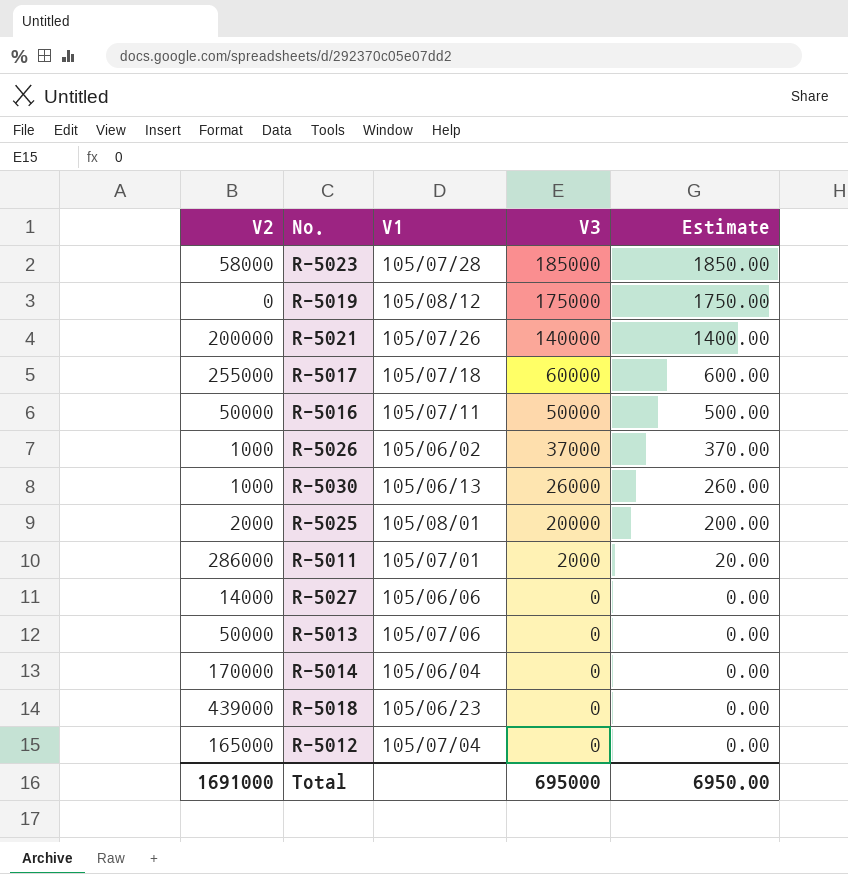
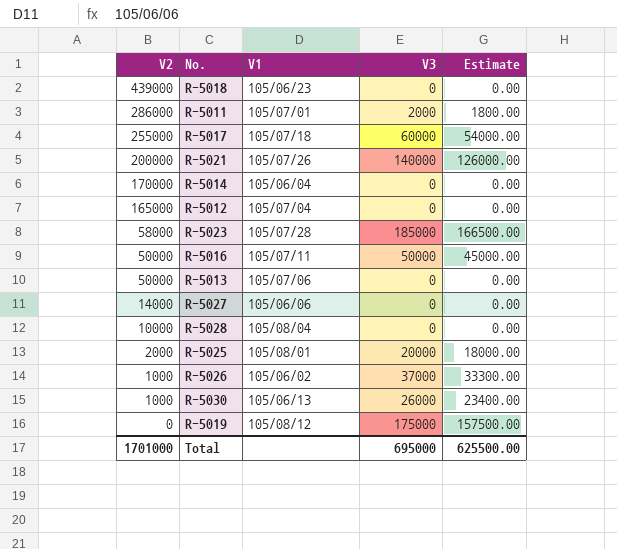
row order: V3 descending -> V2 descending
column Estimate | formula: [V3] * 0.01 -> [V3] * 0.9
row R-5028: none -> 10000 | 105/08/04 | 0 | 0.00
Total | V2: 1691000 -> 1701000
Total | Estimate: 6950.00 -> 625500.00

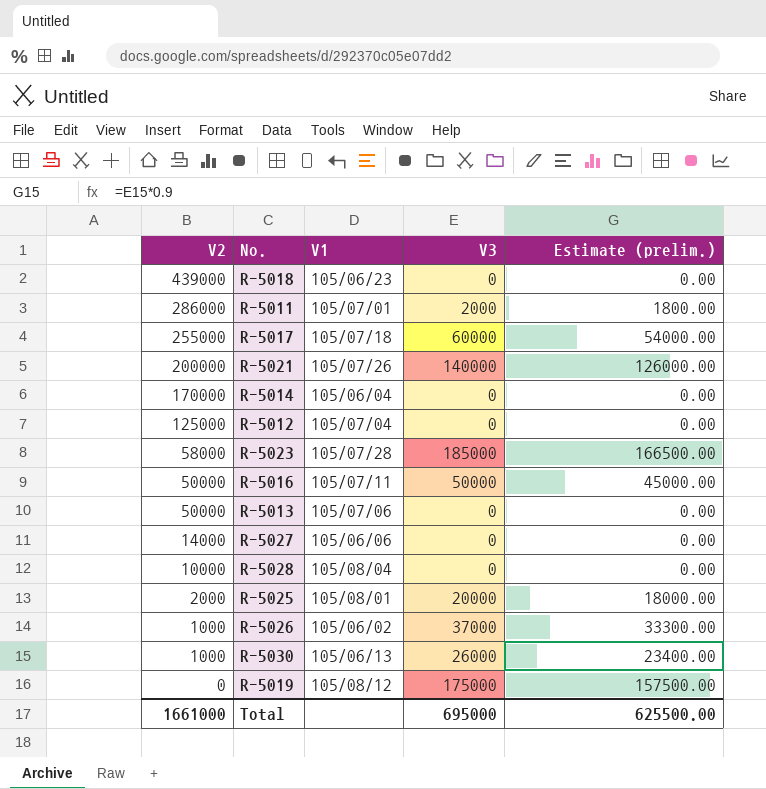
column name: Estimate -> Estimate (prelim.)
R-5012 | V2: 165000 -> 125000
Total | V2: 1701000 -> 1661000

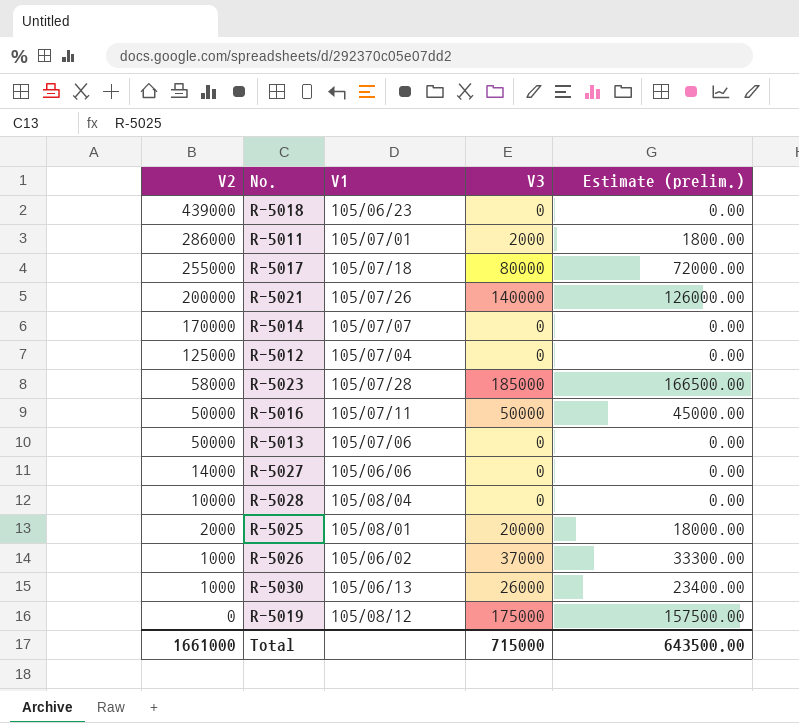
R-5017 | V3: 60000 -> 80000
R-5017 | Estimate (prelim.): 54000.00 -> 72000.00
R-5014 | V1: 105/06/04 -> 105/07/07
Total | V3: 695000 -> 715000
Total | Estimate (prelim.): 625500.00 -> 643500.00

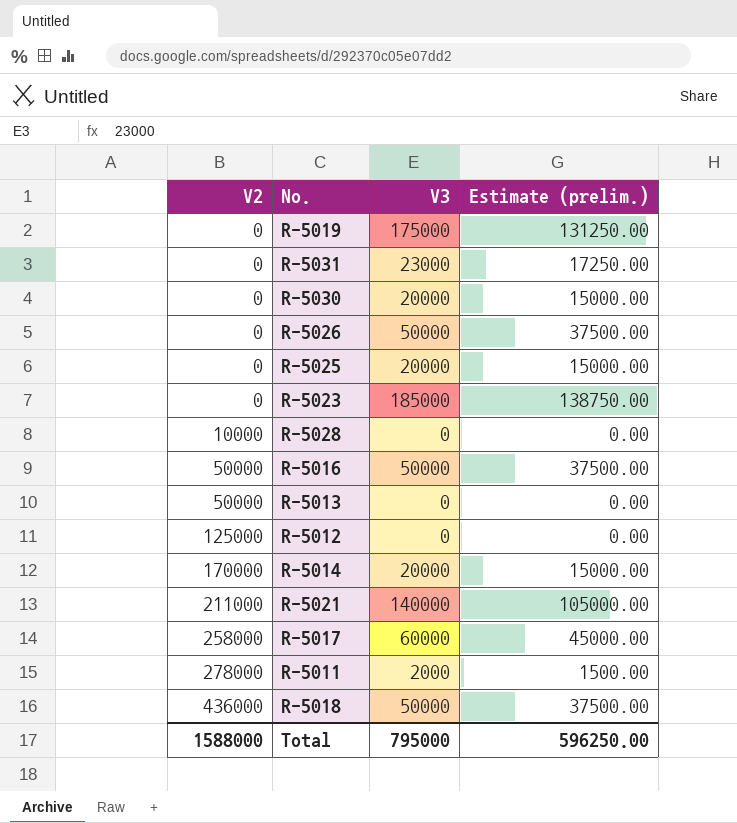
row order: V2 descending -> V2 ascending
column V1 | position: 3 -> none
column Estimate (prelim.) | formula: [V3] * 0.9 -> [V3] * 0.75
row R-5027: 14000 | 105/06/06 | 0 | 0.00 -> none
row R-5031: none -> 0 | 23000 | 17250.00
R-5030 | V2: 1000 -> 0
R-5030 | V3: 26000 -> 20000
R-5026 | V2: 1000 -> 0
R-5026 | V3: 37000 -> 50000
R-5025 | V2: 2000 -> 0
R-5023 | V2: 58000 -> 0
R-5014 | V3: 0 -> 20000
R-5021 | V2: 200000 -> 211000
R-5017 | V2: 255000 -> 258000
R-5017 | V3: 80000 -> 60000
R-5011 | V2: 286000 -> 278000
R-5018 | V2: 439000 -> 436000
R-5018 | V3: 0 -> 50000
Total | V2: 1661000 -> 1588000
Total | V3: 715000 -> 795000
Total | Estimate (prelim.): 643500.00 -> 596250.00

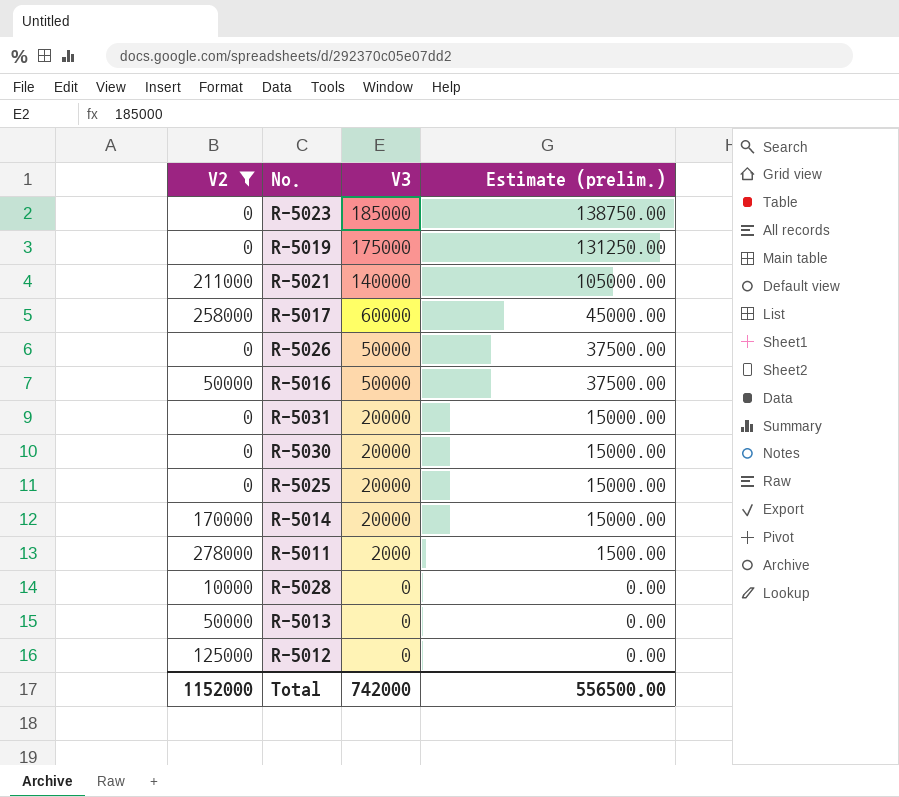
filter: none -> V2 != 436000
row order: V2 ascending -> V3 descending
R-5031 | V3: 23000 -> 20000
R-5031 | Estimate (prelim.): 17250.00 -> 15000.00
Total | V2: 1588000 -> 1152000
Total | V3: 795000 -> 742000
Total | Estimate (prelim.): 596250.00 -> 556500.00

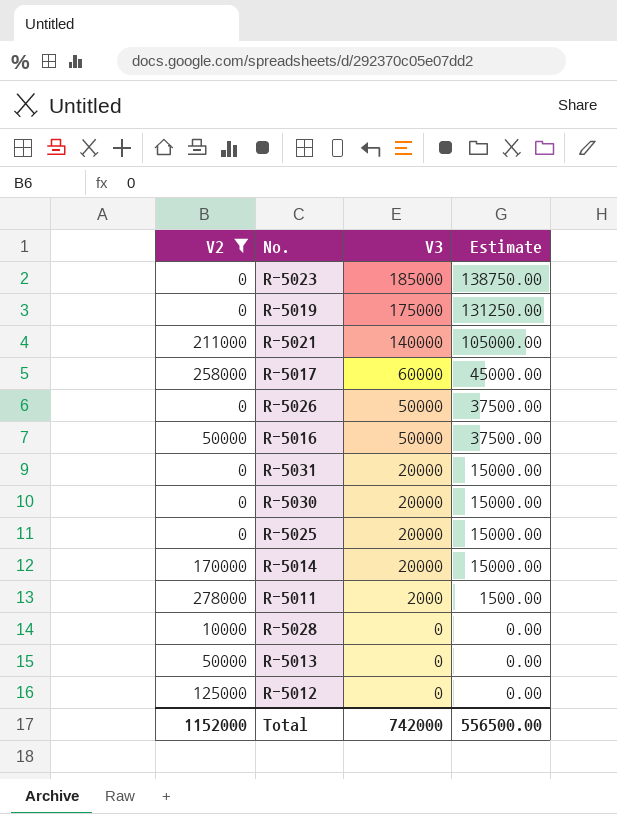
column name: Estimate (prelim.) -> Estimate

